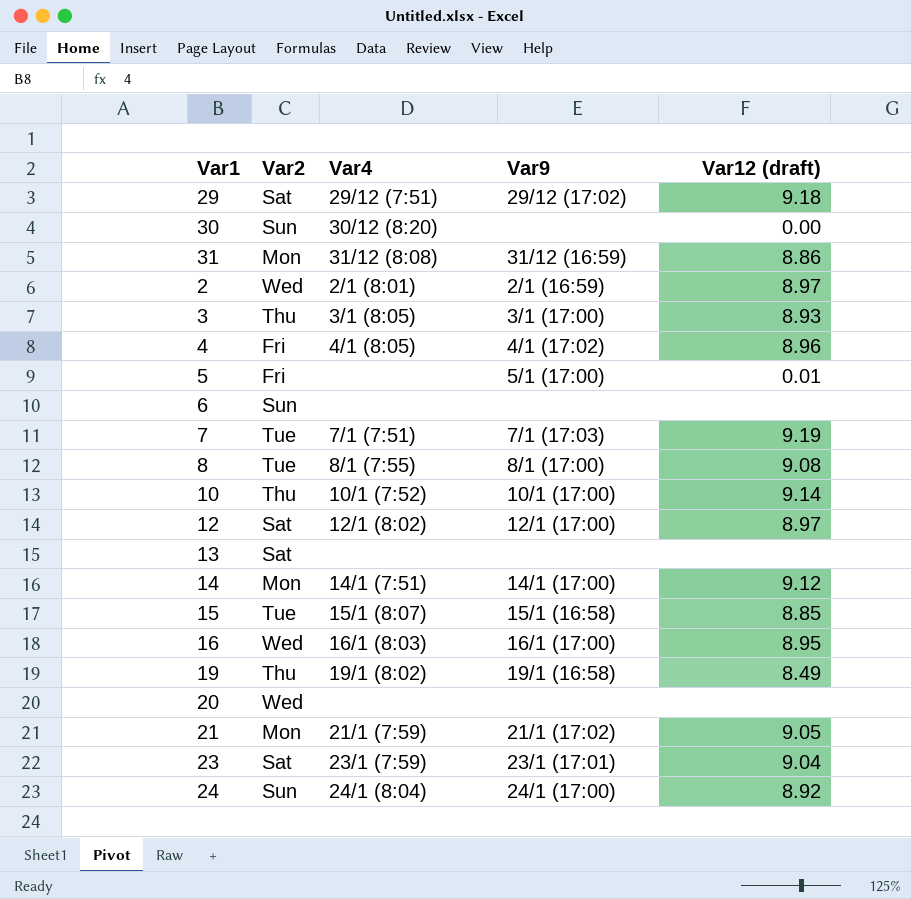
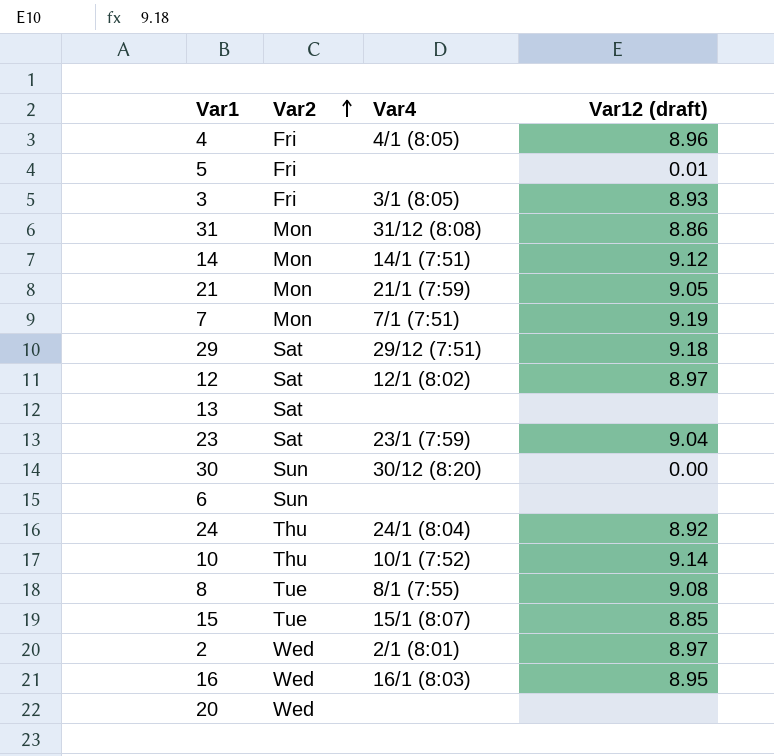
row order: none -> Var2 ascending
column Var9 | position: 4 -> none
row 19: Thu | 19/1 (8:02) | 19/1 (16:58) | 8.49 -> none
3 | Var2: Thu -> Fri
7 | Var2: Tue -> Mon
24 | Var2: Sun -> Thu

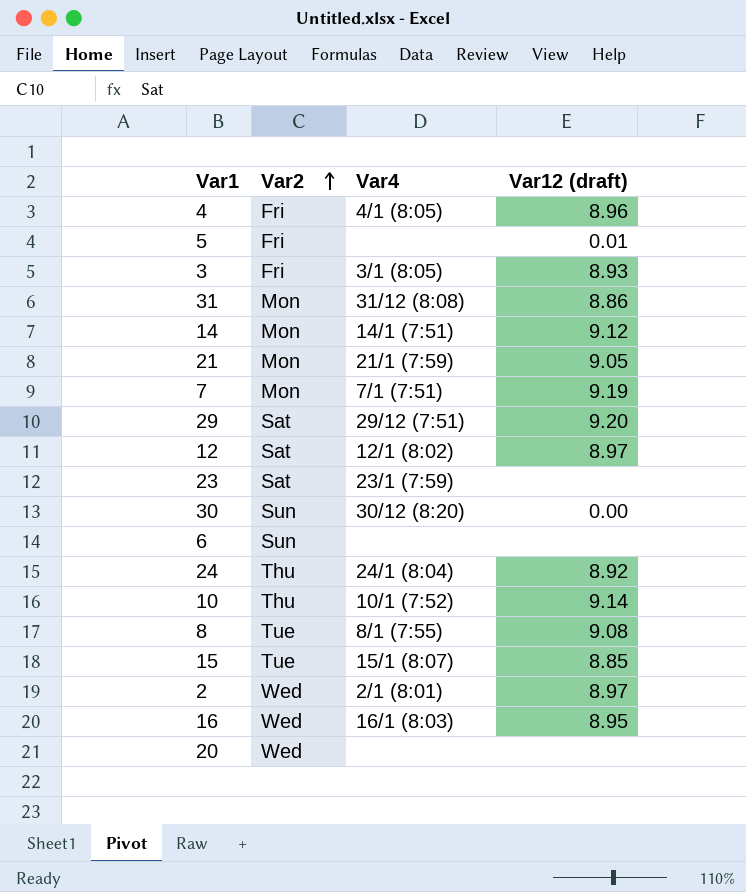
row 13: Sat | none | none -> none
29 | Var12 (draft): 9.18 -> 9.20
23 | Var12 (draft): 9.04 -> none

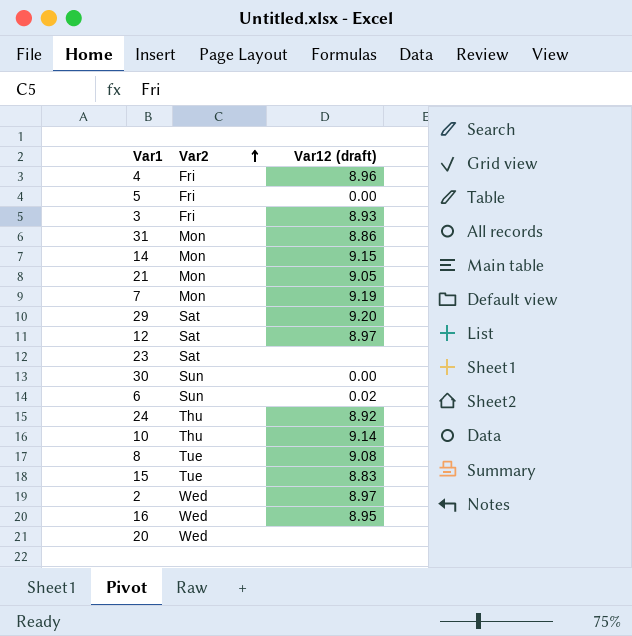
column Var4 | position: 3 -> none
5 | Var12 (draft): 0.01 -> 0.00
14 | Var12 (draft): 9.12 -> 9.15
6 | Var12 (draft): none -> 0.02
15 | Var12 (draft): 8.85 -> 8.83

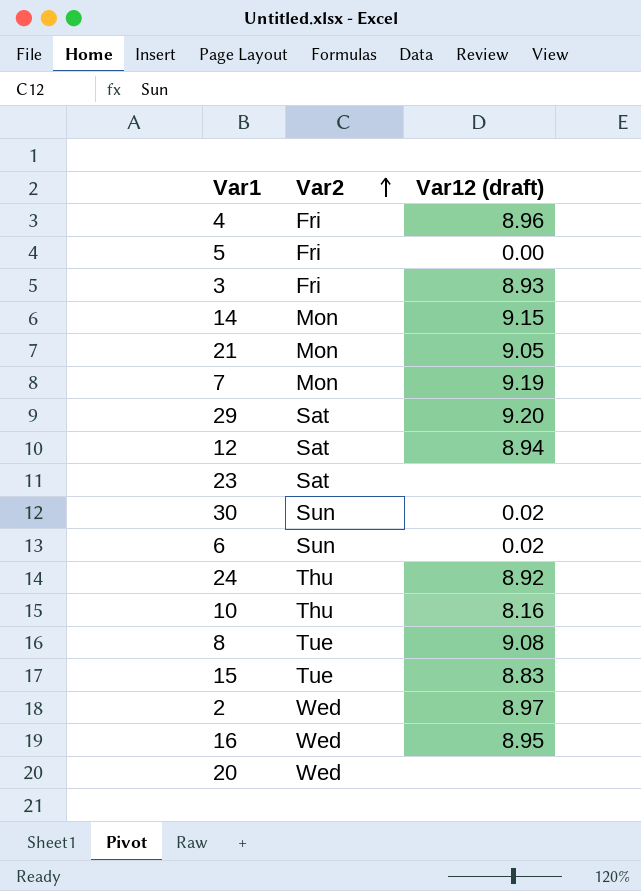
row 31: Mon | 8.86 -> none
12 | Var12 (draft): 8.97 -> 8.94
30 | Var12 (draft): 0.00 -> 0.02
10 | Var12 (draft): 9.14 -> 8.16

